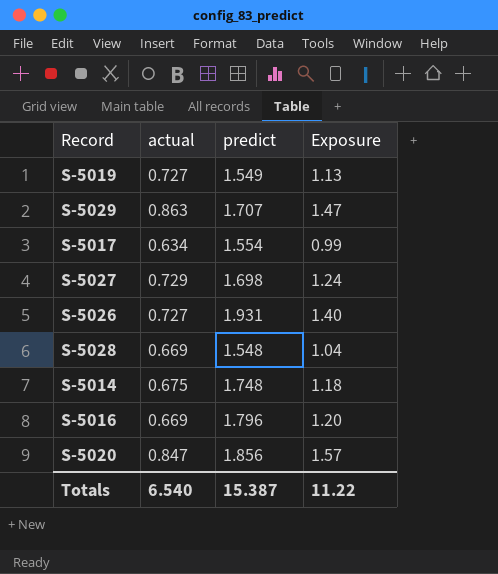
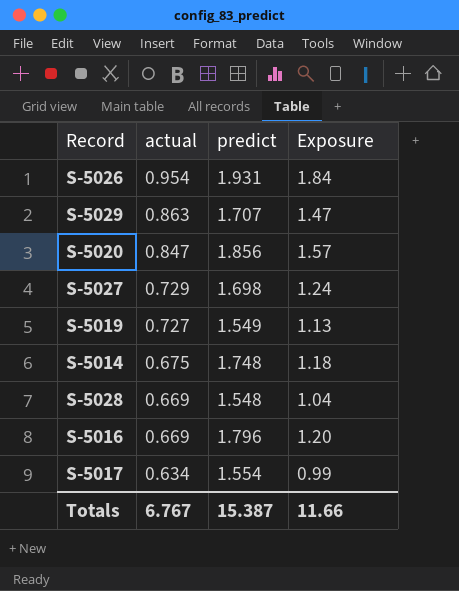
row order: none -> actual descending
S-5026 | actual: 0.727 -> 0.954
S-5026 | Exposure: 1.40 -> 1.84
Totals | actual: 6.540 -> 6.767
Totals | Exposure: 11.22 -> 11.66

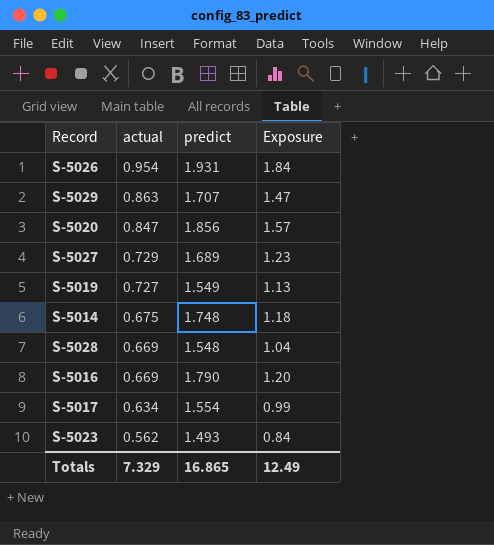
S-5027 | predict: 1.698 -> 1.689
S-5027 | Exposure: 1.24 -> 1.23
S-5016 | predict: 1.796 -> 1.790
row S-5023: none -> 0.562 | 1.493 | 0.84
Totals | actual: 6.767 -> 7.329
Totals | predict: 15.387 -> 16.865
Totals | Exposure: 11.66 -> 12.49

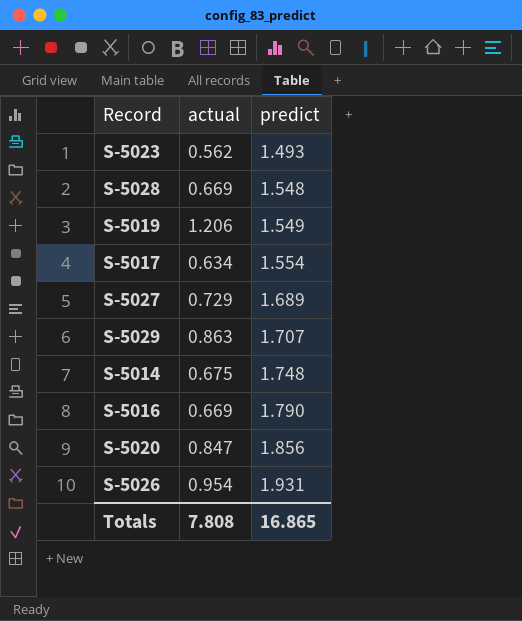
row order: actual descending -> predict ascending
column Exposure | formula: [actual] * [predict] -> none
S-5019 | actual: 0.727 -> 1.206
Totals | actual: 7.329 -> 7.808

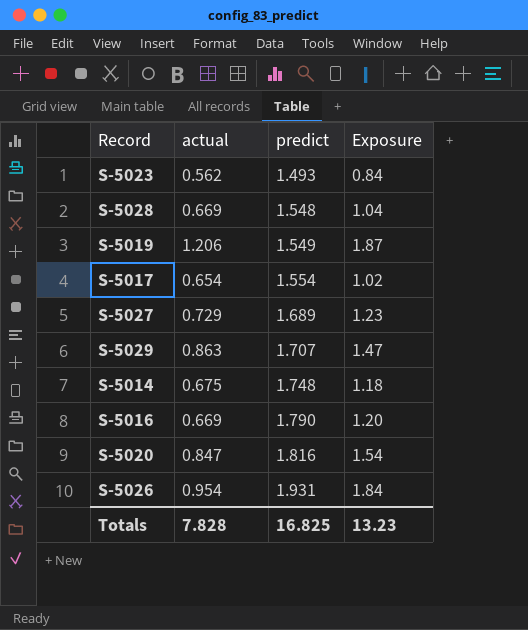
column Exposure | formula: none -> [actual] * [predict]
S-5017 | actual: 0.634 -> 0.654
S-5020 | predict: 1.856 -> 1.816
Totals | actual: 7.808 -> 7.828
Totals | predict: 16.865 -> 16.825

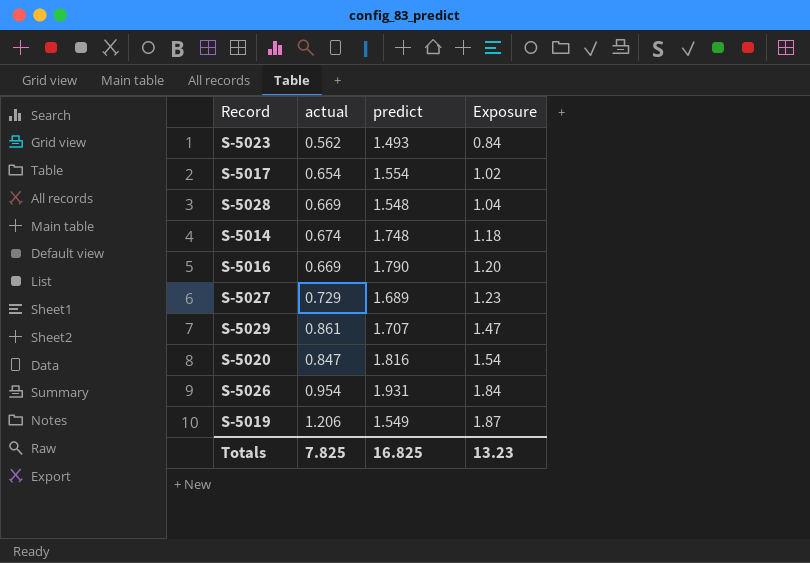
row order: predict ascending -> Exposure ascending
S-5014 | actual: 0.675 -> 0.674
S-5029 | actual: 0.863 -> 0.861
Totals | actual: 7.828 -> 7.825

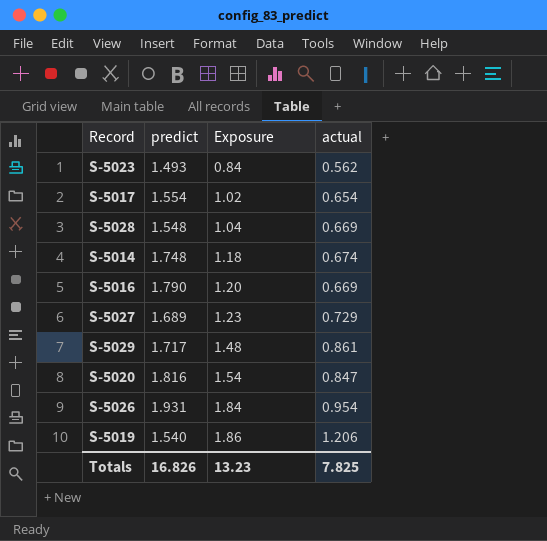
column actual | position: 2 -> 4
S-5029 | predict: 1.707 -> 1.717
S-5029 | Exposure: 1.47 -> 1.48
S-5019 | predict: 1.549 -> 1.540
S-5019 | Exposure: 1.87 -> 1.86
Totals | predict: 16.825 -> 16.826

